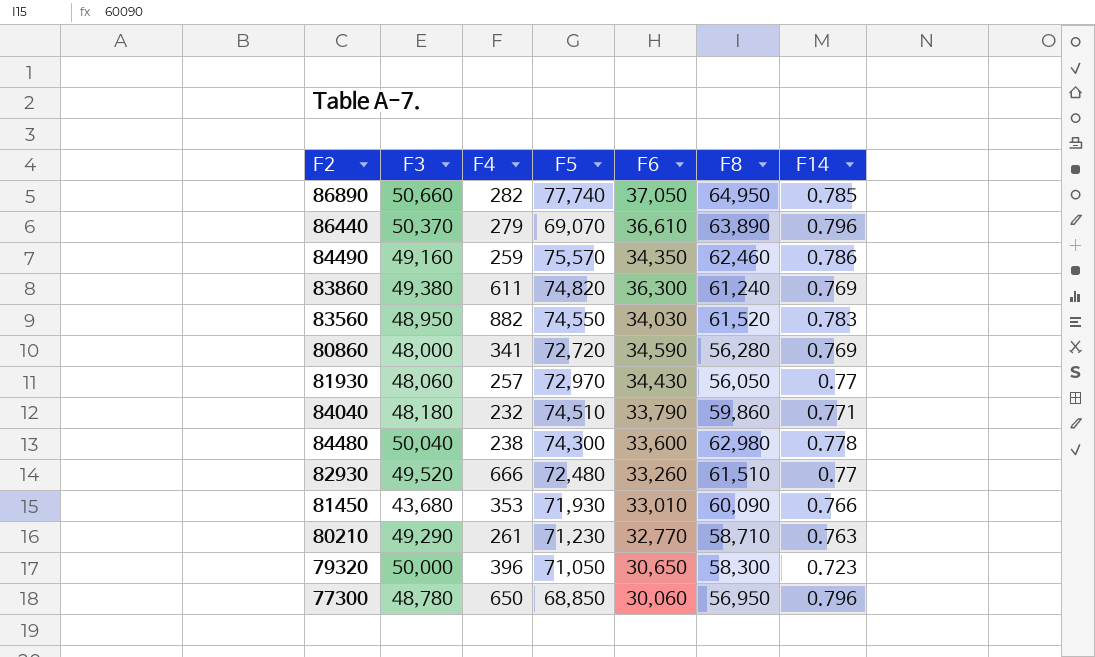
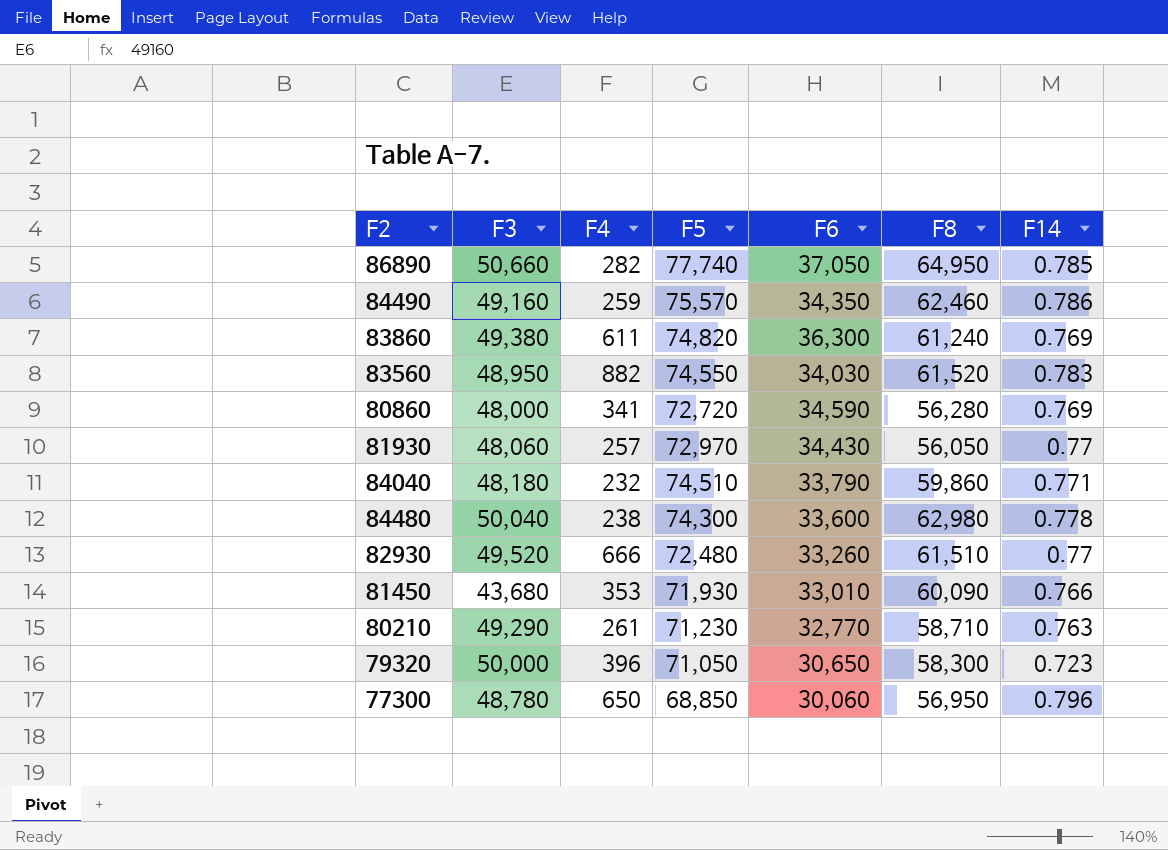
row 86440: 50,370 | 279 | 69,070 | 36,610 | 63,890 | 0.796 -> none

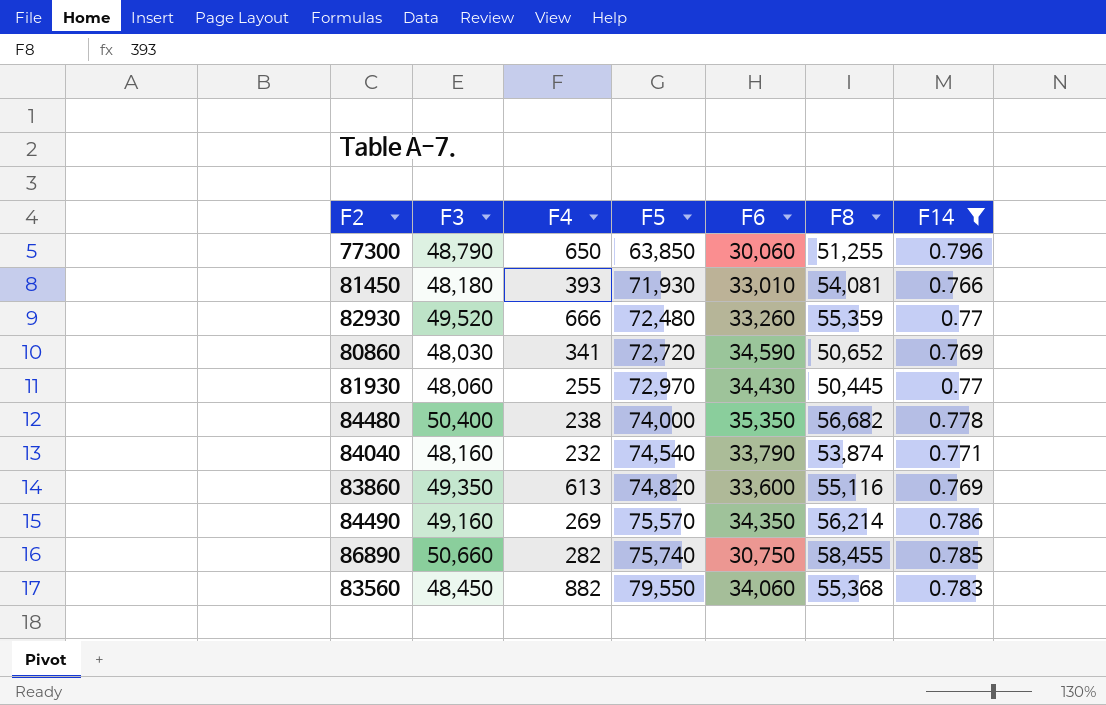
filter: none -> F14 >= 0.766
row order: none -> F5 ascending
77300 | F3: 48,780 -> 48,790
77300 | F5: 68,850 -> 63,850
77300 | F8: 56,950 -> 51,255
81450 | F3: 43,680 -> 48,180
81450 | F4: 353 -> 393
81450 | F8: 60,090 -> 54,081
82930 | F8: 61,510 -> 55,359
80860 | F3: 48,000 -> 48,030
80860 | F8: 56,280 -> 50,652
81930 | F4: 257 -> 255
81930 | F8: 56,050 -> 50,445
84480 | F3: 50,040 -> 50,400
84480 | F5: 74,300 -> 74,000
84480 | F6: 33,600 -> 35,350
84480 | F8: 62,980 -> 56,682
84040 | F3: 48,180 -> 48,160
84040 | F5: 74,510 -> 74,540
84040 | F8: 59,860 -> 53,874
83860 | F3: 49,380 -> 49,350
83860 | F4: 611 -> 613
83860 | F6: 36,300 -> 33,600
83860 | F8: 61,240 -> 55,116
84490 | F4: 259 -> 269
84490 | F8: 62,460 -> 56,214
86890 | F5: 77,740 -> 75,740
86890 | F6: 37,050 -> 30,750
86890 | F8: 64,950 -> 58,455
83560 | F3: 48,950 -> 48,450
83560 | F5: 74,550 -> 79,550
83560 | F6: 34,030 -> 34,060
83560 | F8: 61,520 -> 55,368

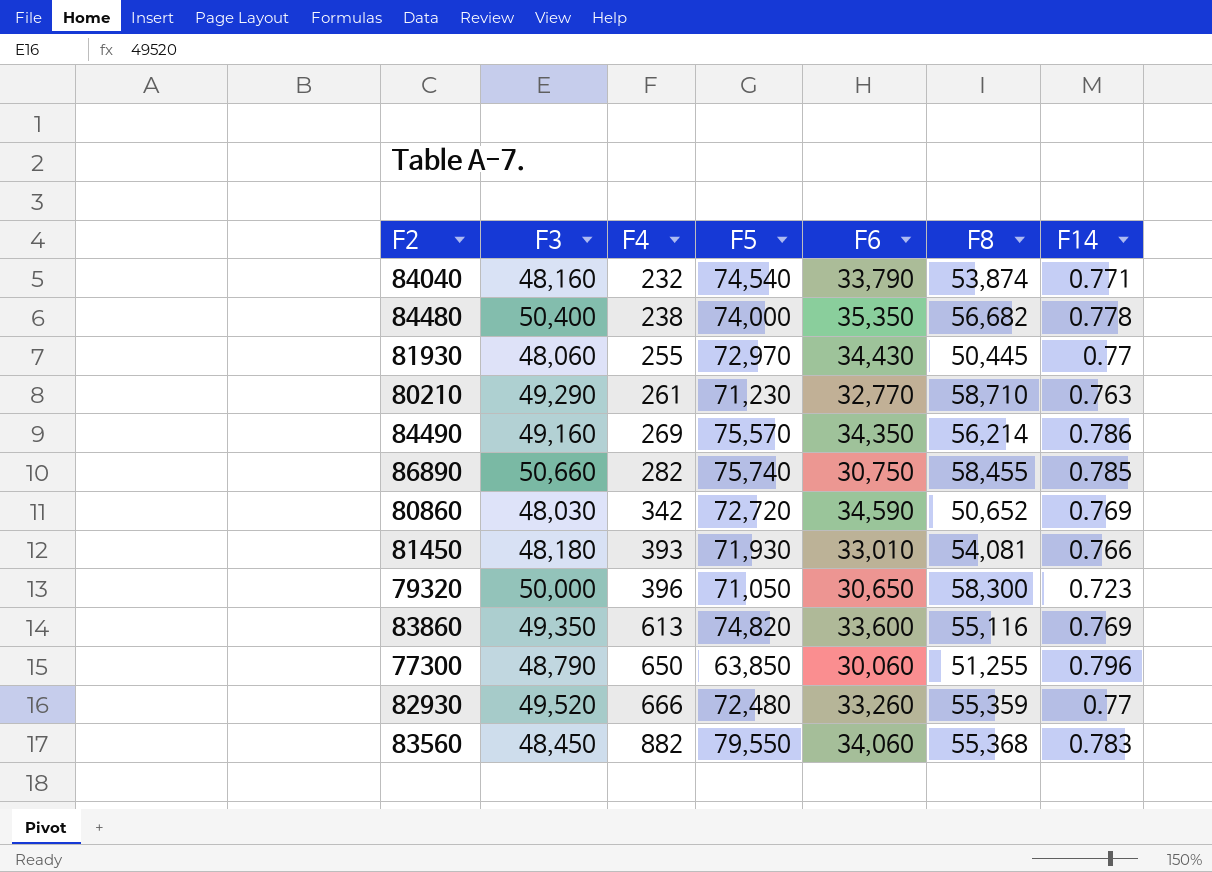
filter: F14 >= 0.766 -> none
row order: F5 ascending -> F4 ascending
80860 | F4: 341 -> 342

